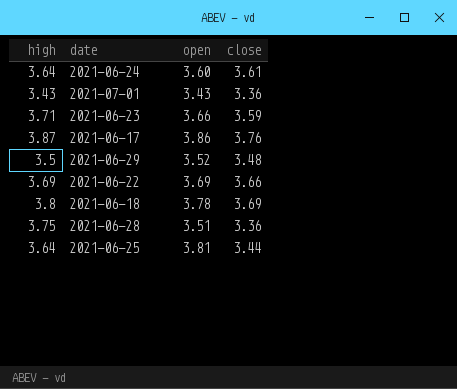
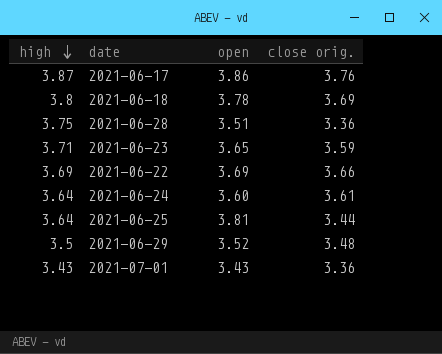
row order: none -> high descending
column name: close -> close orig.
2021-06-23 | open: 3.66 -> 3.65

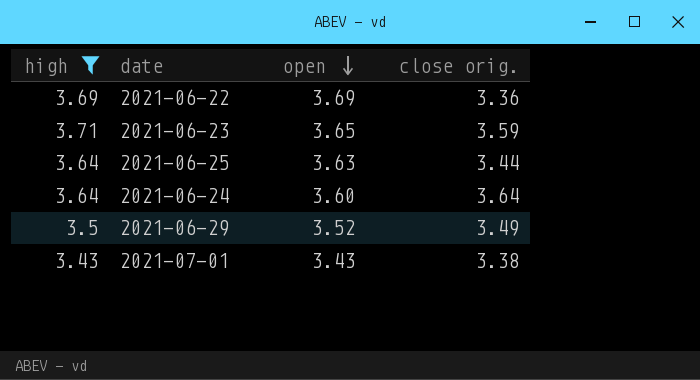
filter: none -> high <= 3.71
row order: high descending -> open descending
2021-06-22 | close orig.: 3.66 -> 3.36
2021-06-25 | open: 3.81 -> 3.63
2021-06-24 | close orig.: 3.61 -> 3.64
2021-06-29 | close orig.: 3.48 -> 3.49
2021-07-01 | close orig.: 3.36 -> 3.38

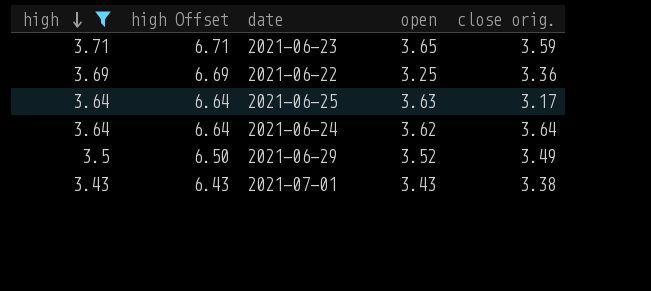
row order: open descending -> high descending
column high Offset | formula: none -> [high] + 3
2021-06-22 | open: 3.69 -> 3.25
2021-06-25 | close orig.: 3.44 -> 3.17
2021-06-24 | open: 3.60 -> 3.62

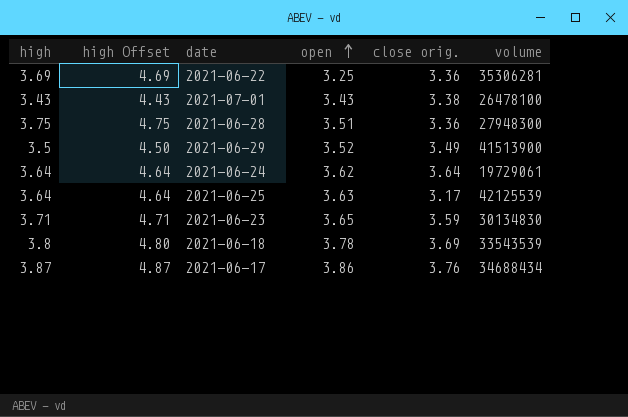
filter: high <= 3.71 -> none
row order: high descending -> open ascending
column high Offset | formula: [high] + 3 -> [high] + 1
column volume | position: none -> 6

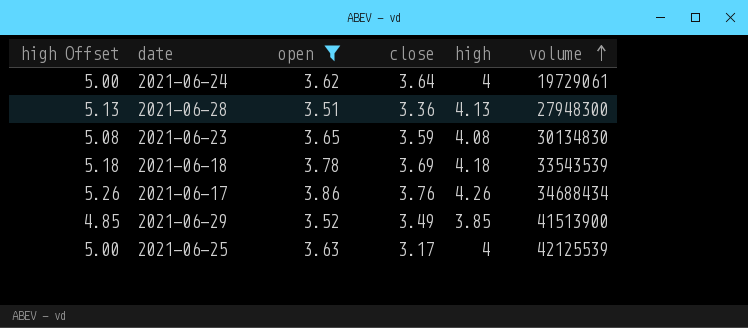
filter: none -> open >= 3.51
row order: open ascending -> volume ascending
column name: close orig. -> close
column high | position: 1 -> 5
2021-06-24 | high Offset: 4.64 -> 5.00
2021-06-24 | high: 3.64 -> 4
2021-06-28 | high Offset: 4.75 -> 5.13
2021-06-28 | high: 3.75 -> 4.13
2021-06-23 | high Offset: 4.71 -> 5.08
2021-06-23 | high: 3.71 -> 4.08
2021-06-18 | high Offset: 4.80 -> 5.18
2021-06-18 | high: 3.8 -> 4.18
2021-06-17 | high Offset: 4.87 -> 5.26
2021-06-17 | high: 3.87 -> 4.26
2021-06-29 | high Offset: 4.50 -> 4.85
2021-06-29 | high: 3.5 -> 3.85
2021-06-25 | high Offset: 4.64 -> 5.00
2021-06-25 | high: 3.64 -> 4

